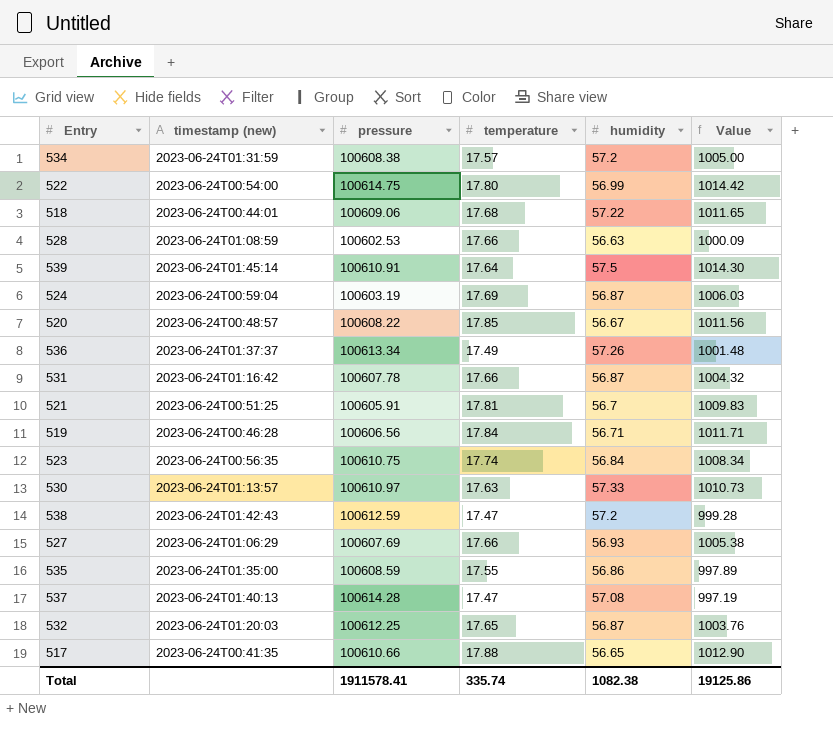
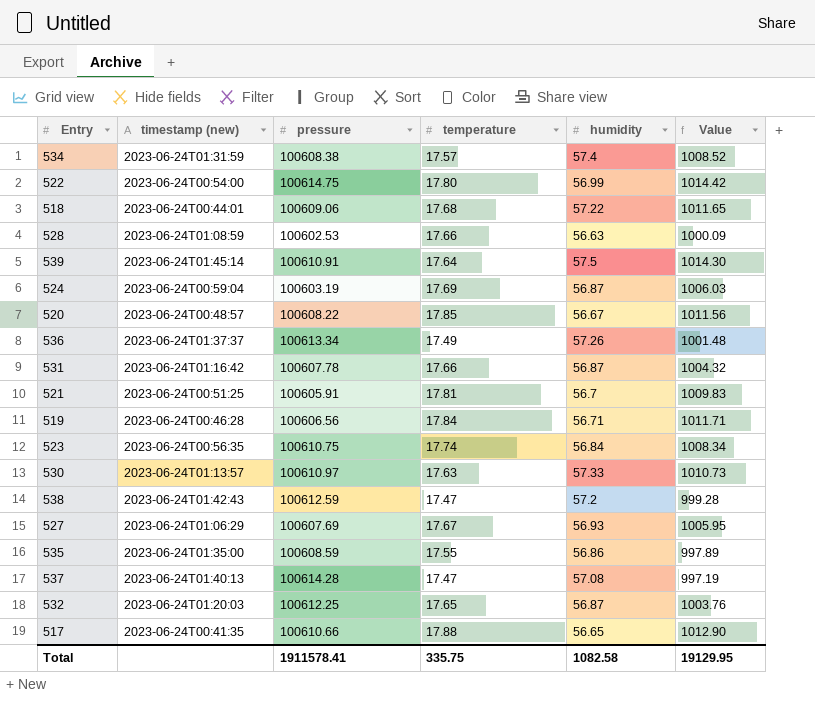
534 | humidity: 57.2 -> 57.4
534 | Value: 1005.00 -> 1008.52
527 | temperature: 17.66 -> 17.67
527 | Value: 1005.38 -> 1005.95
Total | temperature: 335.74 -> 335.75
Total | humidity: 1082.38 -> 1082.58
Total | Value: 19125.86 -> 19129.95

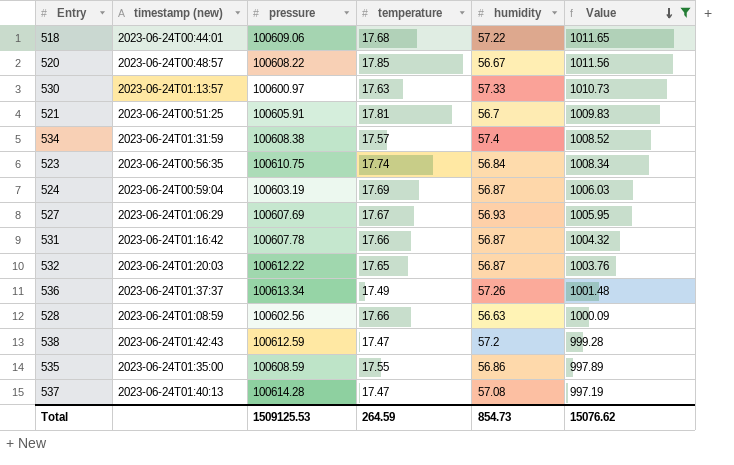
filter: none -> Value <= 1011.65
row order: none -> Value descending
530 | pressure: 100610.97 -> 100600.97
532 | pressure: 100612.25 -> 100612.22
528 | pressure: 100602.53 -> 100602.56
Total | pressure: 1911578.41 -> 1509125.53
Total | temperature: 335.75 -> 264.59
Total | humidity: 1082.58 -> 854.73
Total | Value: 19129.95 -> 15076.62

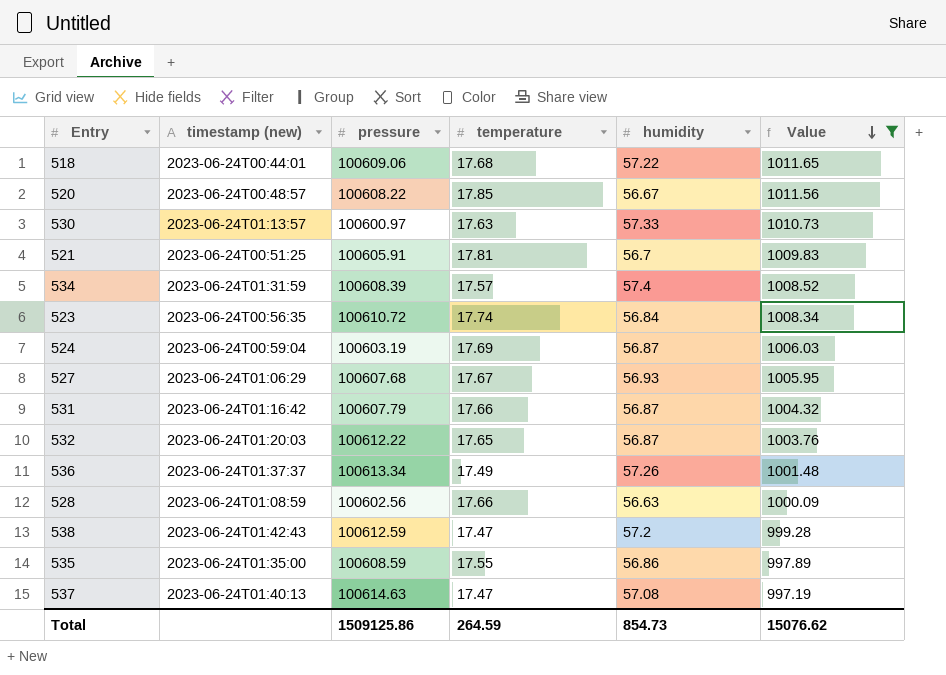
534 | pressure: 100608.38 -> 100608.39
523 | pressure: 100610.75 -> 100610.72
527 | pressure: 100607.69 -> 100607.68
531 | pressure: 100607.78 -> 100607.79
537 | pressure: 100614.28 -> 100614.63
Total | pressure: 1509125.53 -> 1509125.86

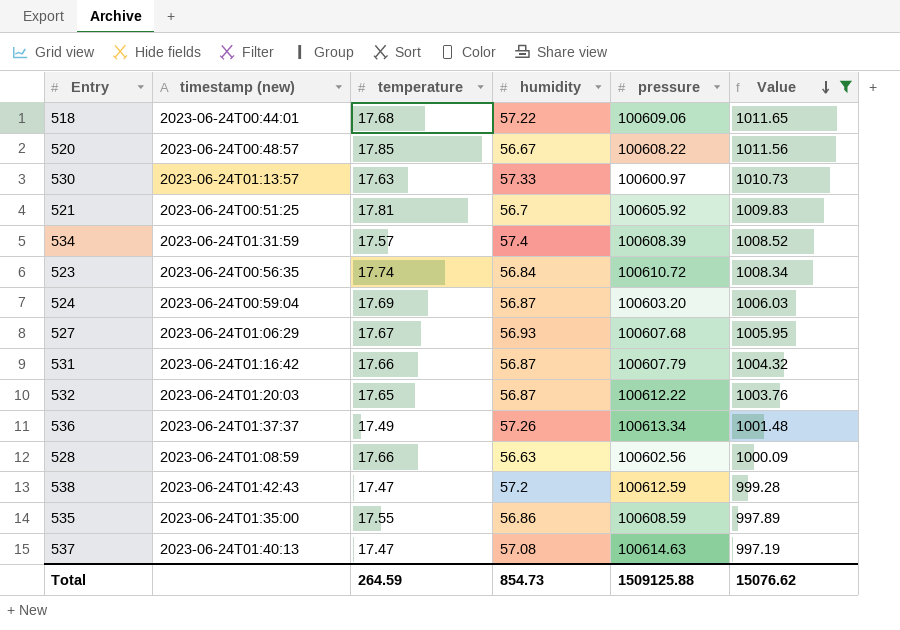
column pressure | position: 3 -> 5
521 | pressure: 100605.91 -> 100605.92
524 | pressure: 100603.19 -> 100603.20
Total | pressure: 1509125.86 -> 1509125.88

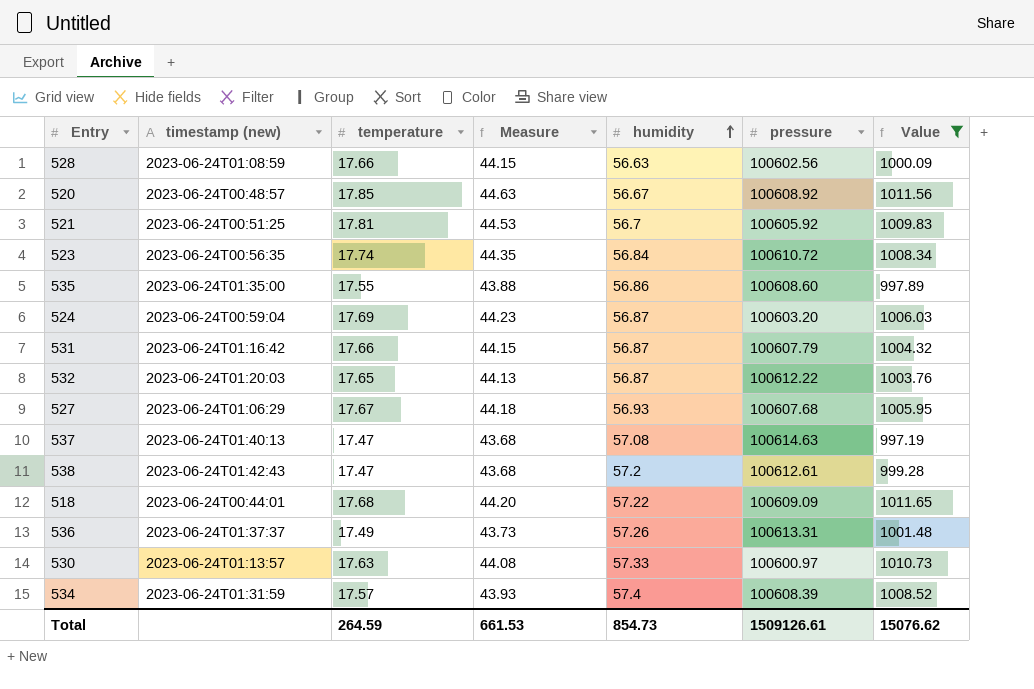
row order: Value descending -> humidity ascending
column Measure | formula: none -> [temperature] * 2.5
520 | pressure: 100608.22 -> 100608.92
535 | pressure: 100608.59 -> 100608.60
538 | pressure: 100612.59 -> 100612.61
518 | pressure: 100609.06 -> 100609.09
536 | pressure: 100613.34 -> 100613.31
Total | pressure: 1509125.88 -> 1509126.61

